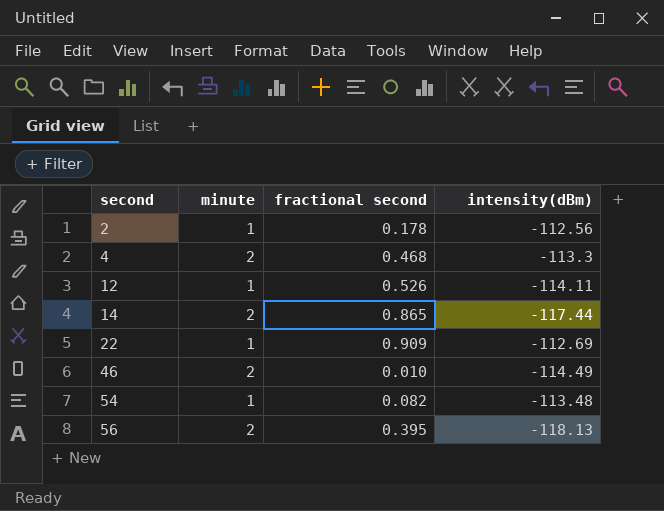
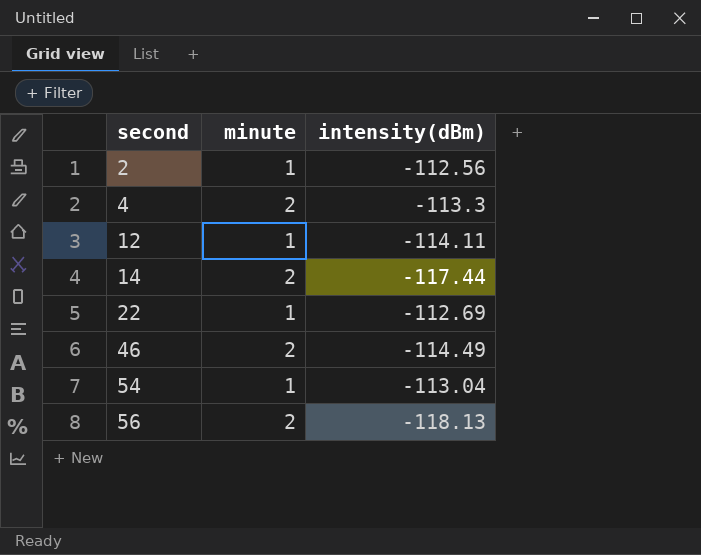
column fractional second | position: 3 -> none
54 | intensity(dBm): -113.48 -> -113.04

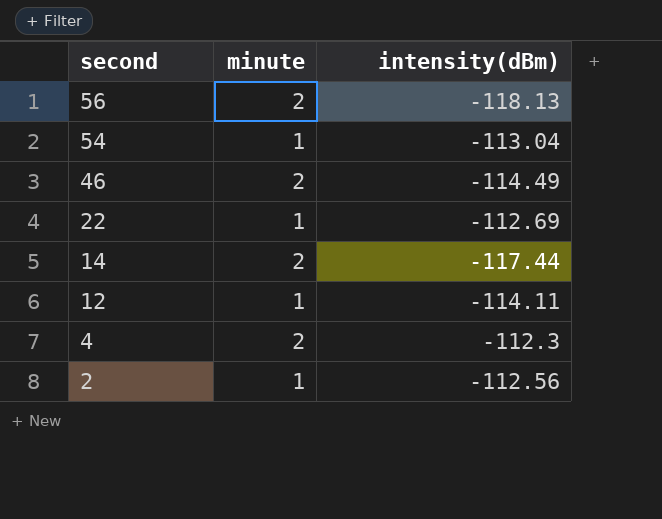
row order: second ascending -> second descending
4 | intensity(dBm): -113.3 -> -112.3

